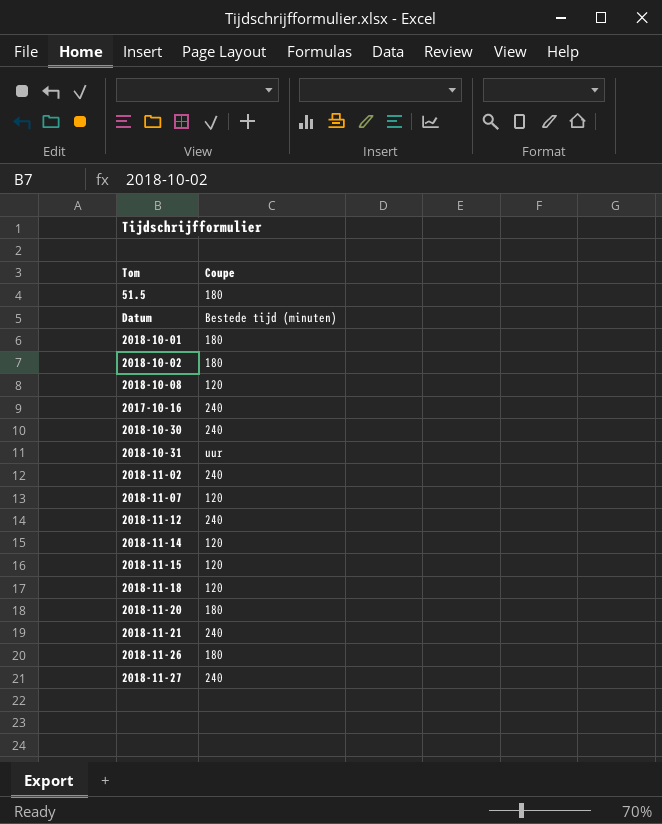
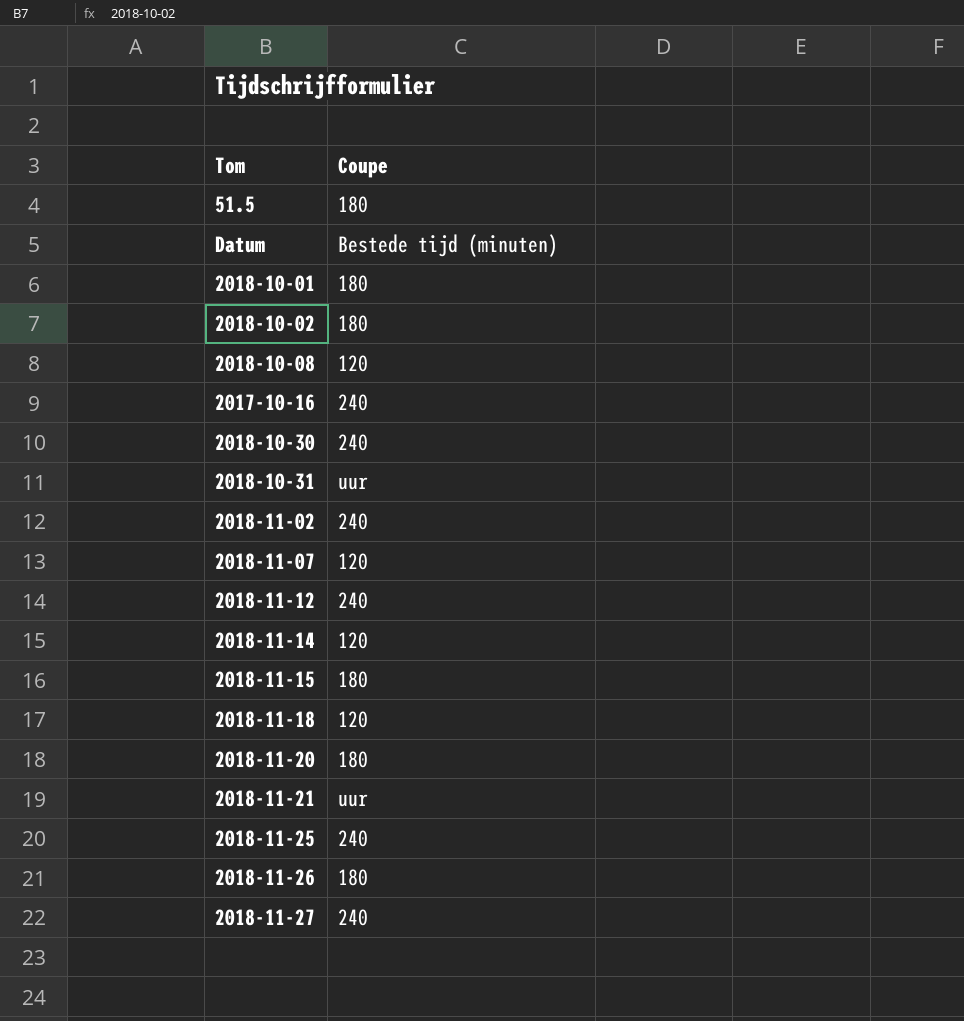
2018-11-15 | Coupe: 120 -> 180
2018-11-21 | Coupe: 240 -> uur
row 2018-11-25: none -> 240

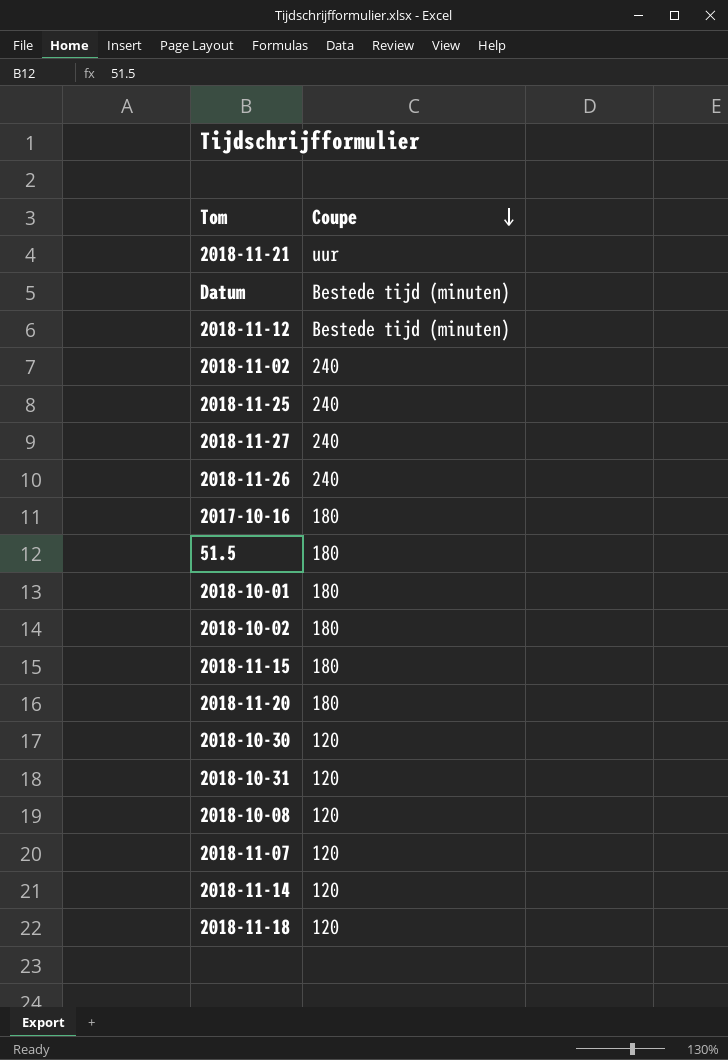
row order: none -> Coupe descending
2018-11-12 | Coupe: 240 -> Bestede tijd (minuten)
2018-11-26 | Coupe: 180 -> 240
2017-10-16 | Coupe: 240 -> 180
2018-10-30 | Coupe: 240 -> 120
2018-10-31 | Coupe: uur -> 120

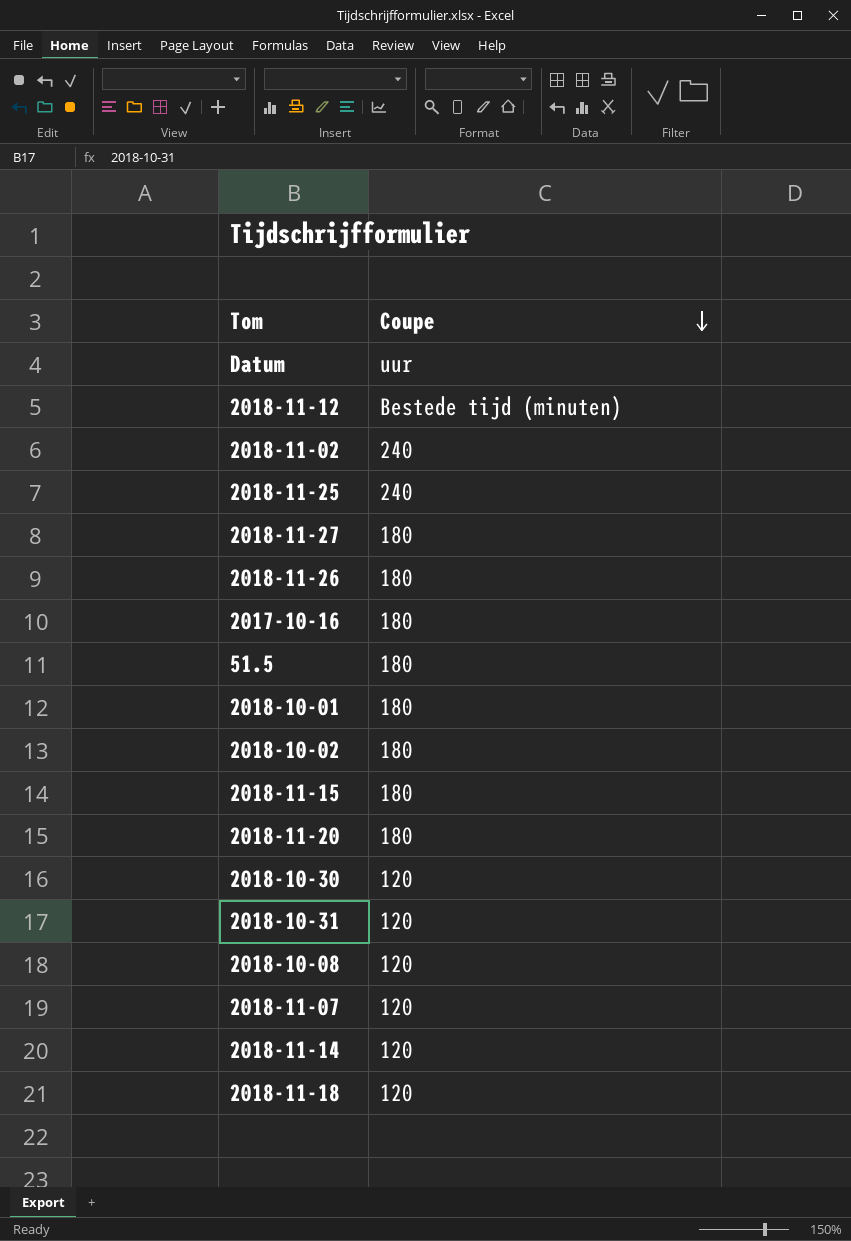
row 2018-11-21: uur -> none
Datum | Coupe: Bestede tijd (minuten) -> uur
2018-11-27 | Coupe: 240 -> 180
2018-11-26 | Coupe: 240 -> 180

